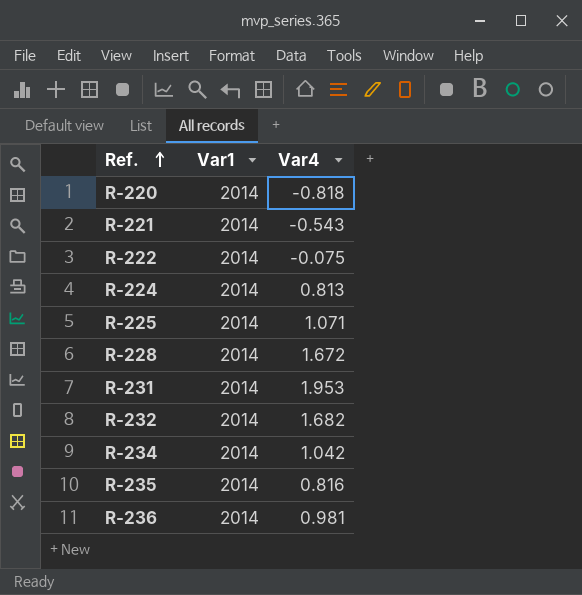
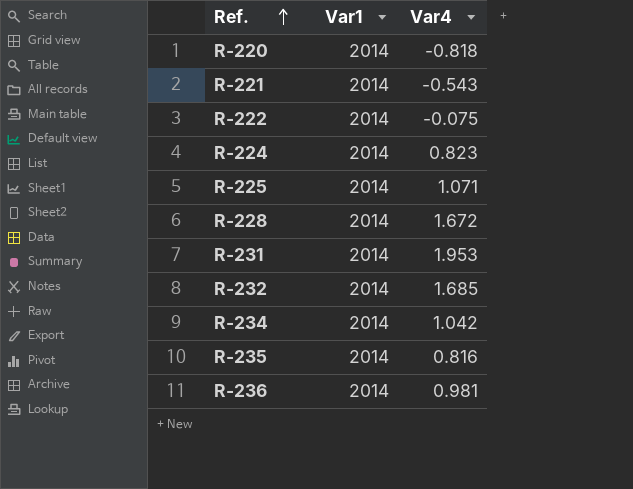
R-224 | Var4: 0.813 -> 0.823
R-232 | Var4: 1.682 -> 1.685

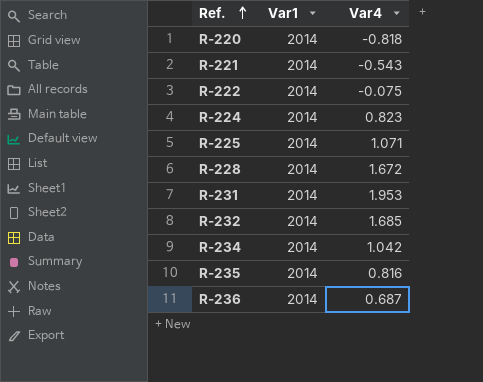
R-236 | Var4: 0.981 -> 0.687

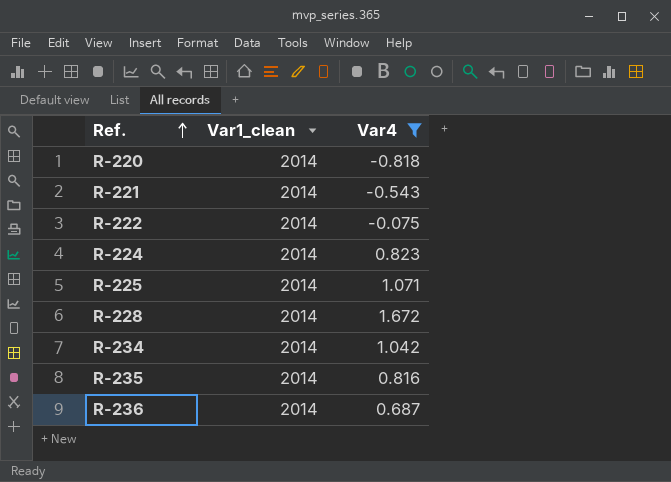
filter: none -> Var4 <= 1.672
column name: Var1 -> Var1_clean

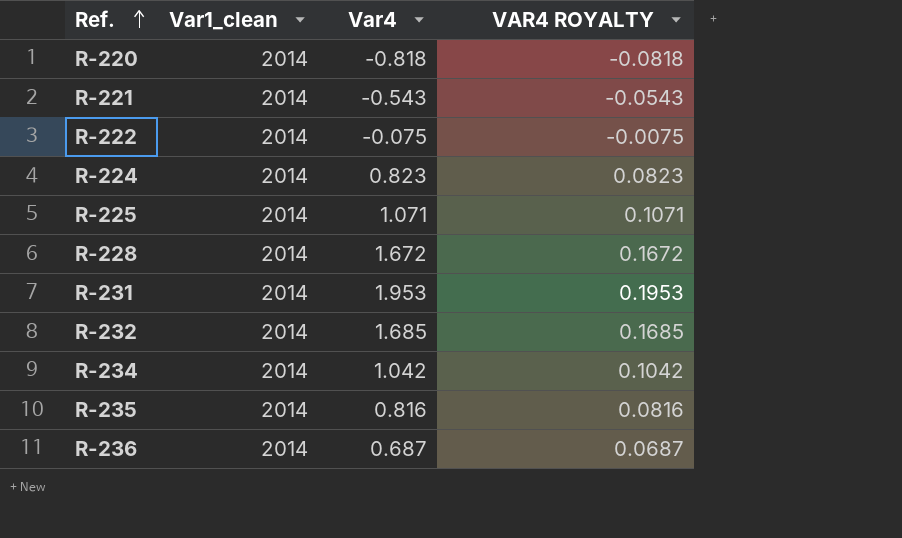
filter: Var4 <= 1.672 -> none
column VAR4 ROYALTY | formula: none -> [Var4] * 0.1

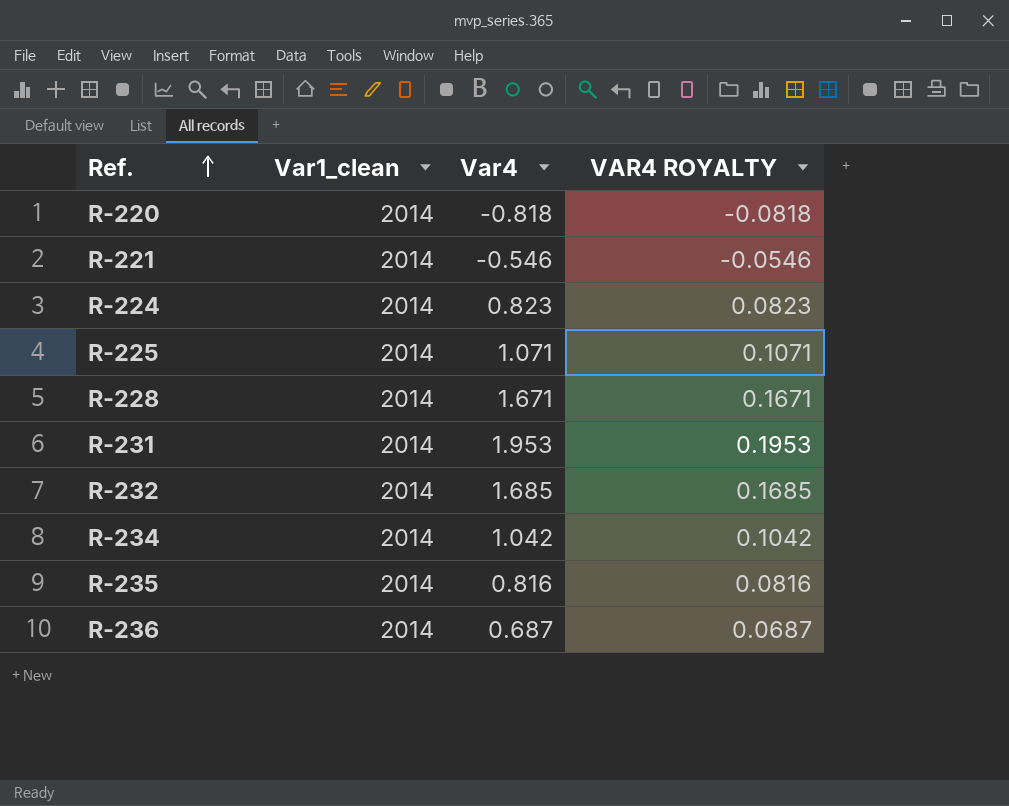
row R-222: 2014 | -0.075 | -0.0075 -> none
R-221 | Var4: -0.543 -> -0.546
R-221 | VAR4 ROYALTY: -0.0543 -> -0.0546
R-228 | Var4: 1.672 -> 1.671
R-228 | VAR4 ROYALTY: 0.1672 -> 0.1671

